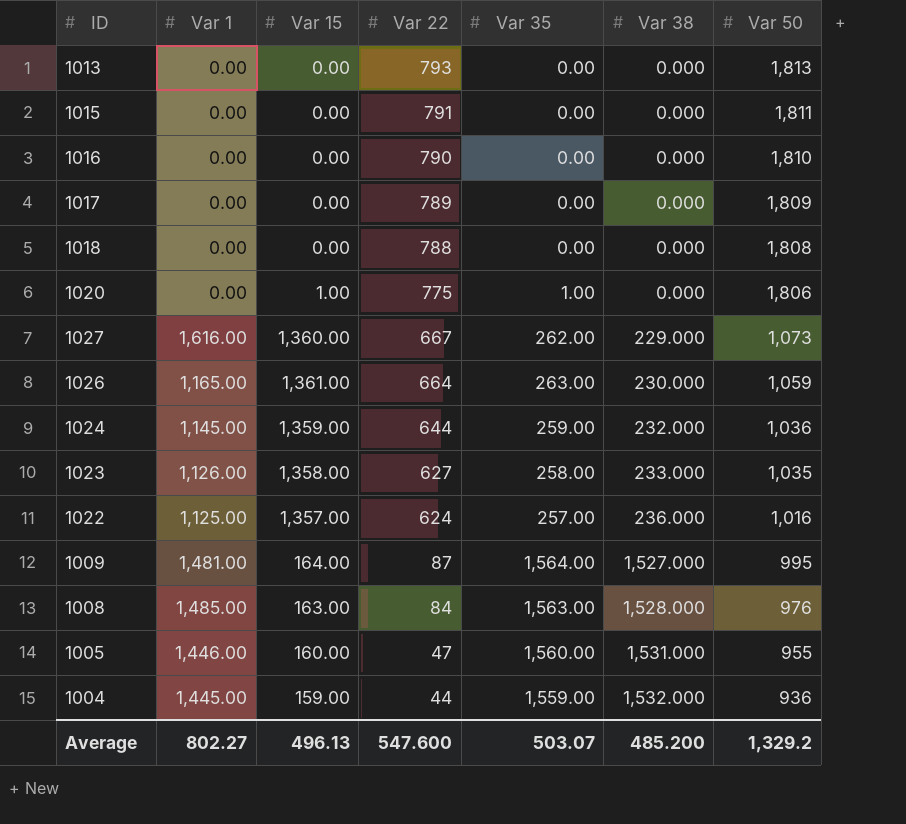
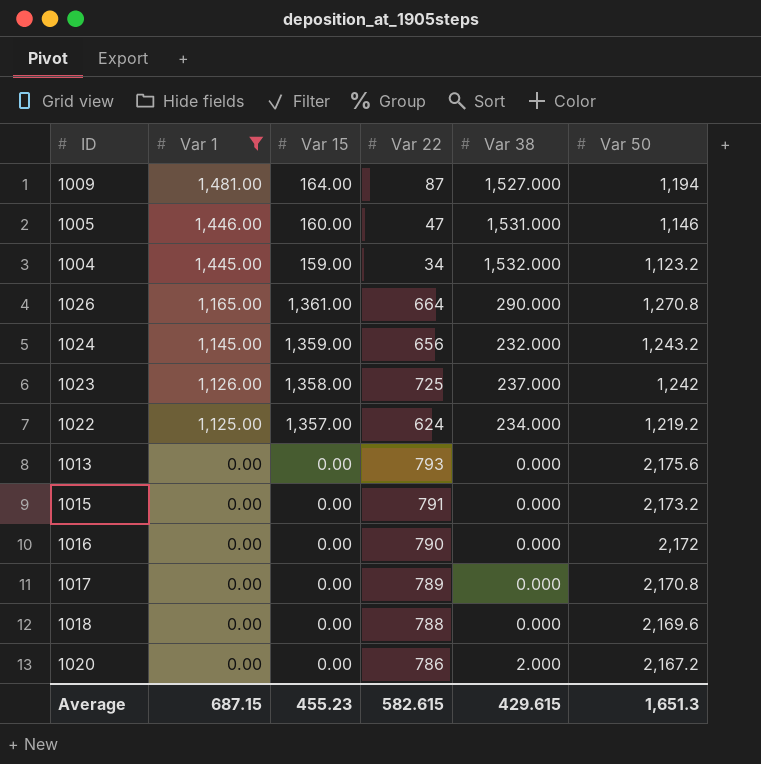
filter: none -> Var 1 <= 1,481.00
row order: Var 22 descending -> Var 1 descending
column Var 35 | position: 5 -> none
1009 | Var 50: 995 -> 1,194
1005 | Var 50: 955 -> 1,146
1004 | Var 22: 44 -> 34
1004 | Var 50: 936 -> 1,123.2
1026 | Var 38: 230.000 -> 290.000
1026 | Var 50: 1,059 -> 1,270.8
1024 | Var 22: 644 -> 656
1024 | Var 50: 1,036 -> 1,243.2
1023 | Var 22: 627 -> 725
1023 | Var 38: 233.000 -> 237.000
1023 | Var 50: 1,035 -> 1,242
1022 | Var 38: 236.000 -> 234.000
1022 | Var 50: 1,016 -> 1,219.2
1013 | Var 50: 1,813 -> 2,175.6
1015 | Var 50: 1,811 -> 2,173.2
1016 | Var 50: 1,810 -> 2,172
1017 | Var 50: 1,809 -> 2,170.8
1018 | Var 50: 1,808 -> 2,169.6
1020 | Var 15: 1.00 -> 0.00
1020 | Var 22: 775 -> 786
1020 | Var 38: 0.000 -> 2.000
1020 | Var 50: 1,806 -> 2,167.2
Average | Var 1: 802.27 -> 687.15
Average | Var 15: 496.13 -> 455.23
Average | Var 22: 547.600 -> 582.615
Average | Var 38: 485.200 -> 429.615
Average | Var 50: 1,329.2 -> 1,651.3

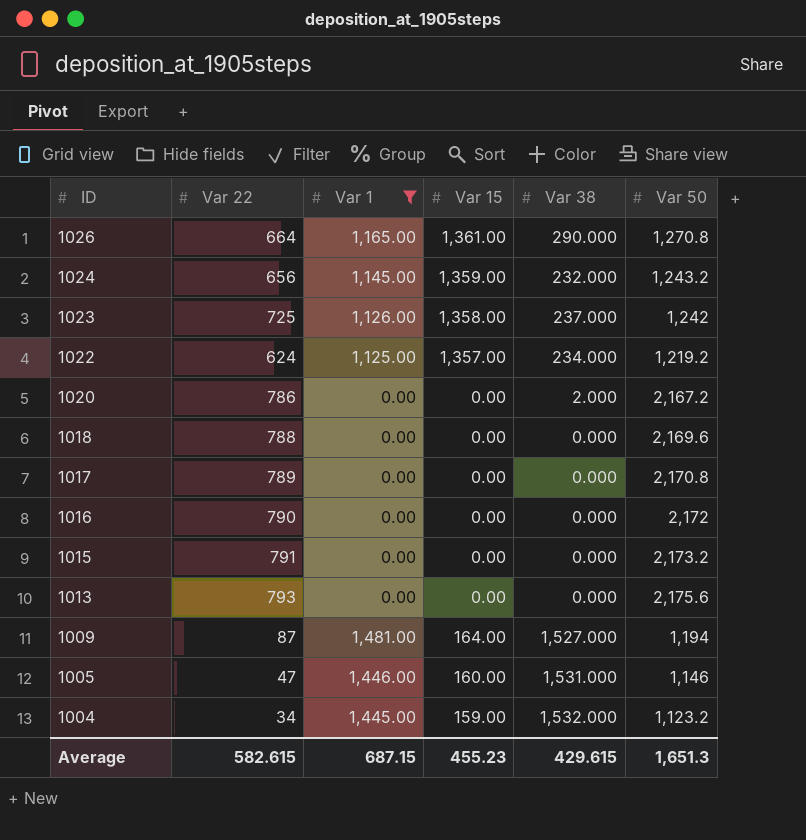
row order: Var 1 descending -> ID descending
column Var 22 | position: 4 -> 2

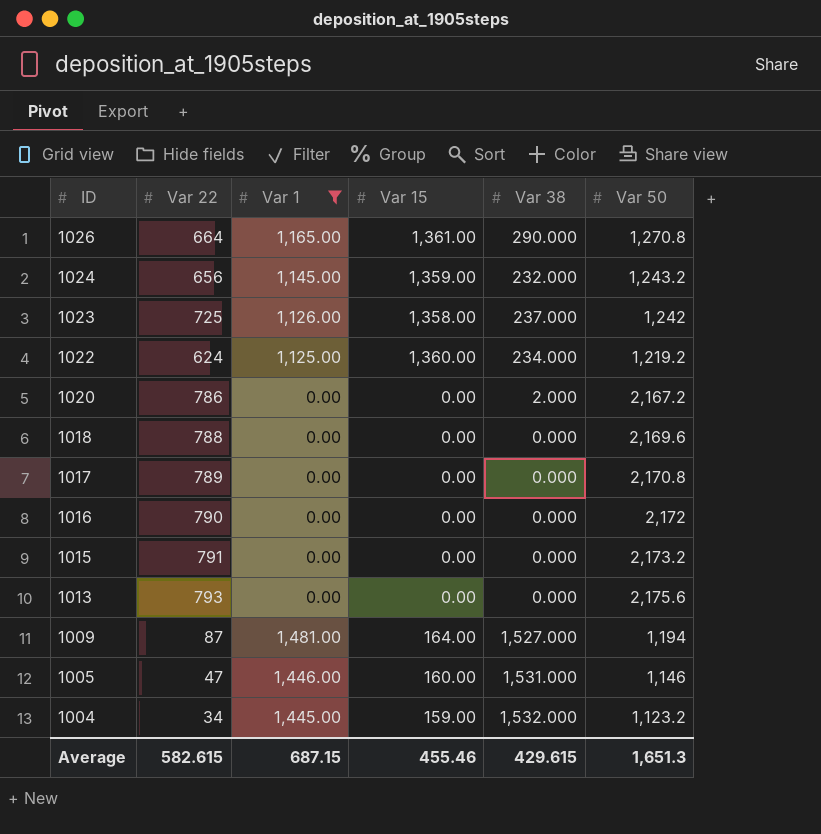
1022 | Var 15: 1,357.00 -> 1,360.00
Average | Var 15: 455.23 -> 455.46

